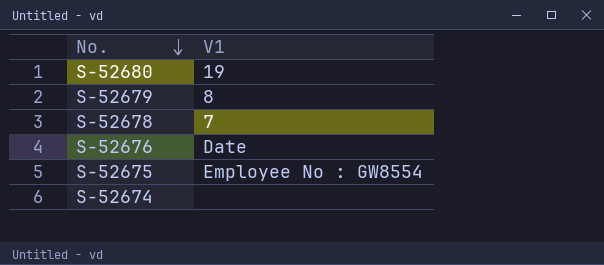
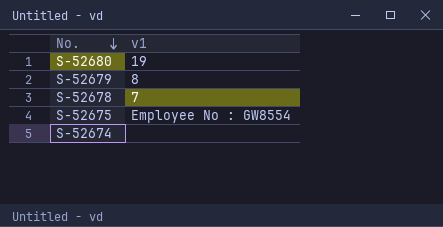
column name: V1 -> v1
row S-52676: Date -> none

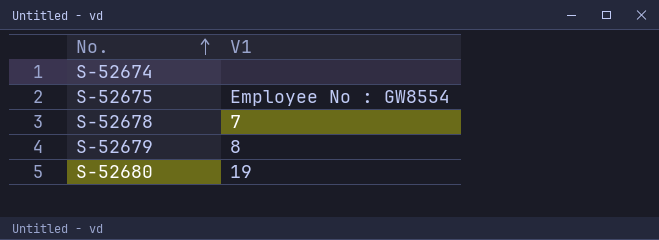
row order: No. descending -> No. ascending
column name: v1 -> V1

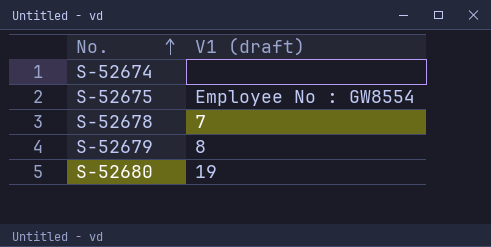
column name: V1 -> V1 (draft)

